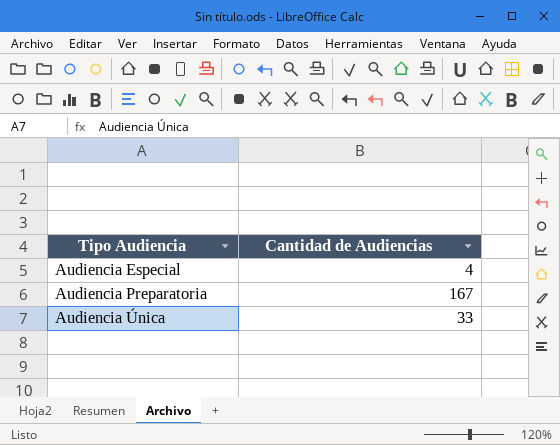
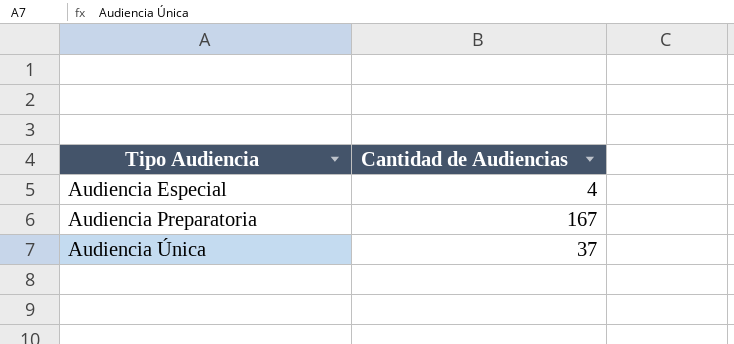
Audiencia Única | Cantidad de Audiencias: 33 -> 37

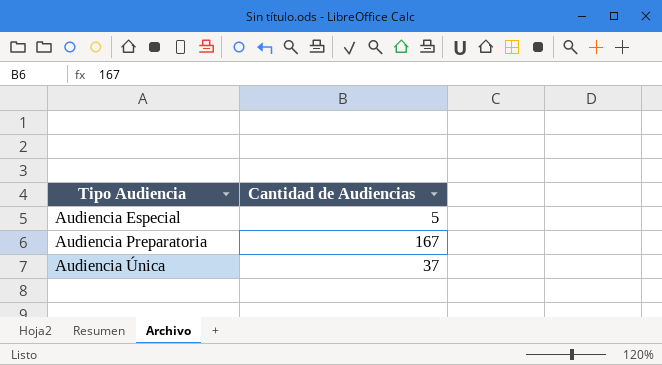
Audiencia Especial | Cantidad de Audiencias: 4 -> 5

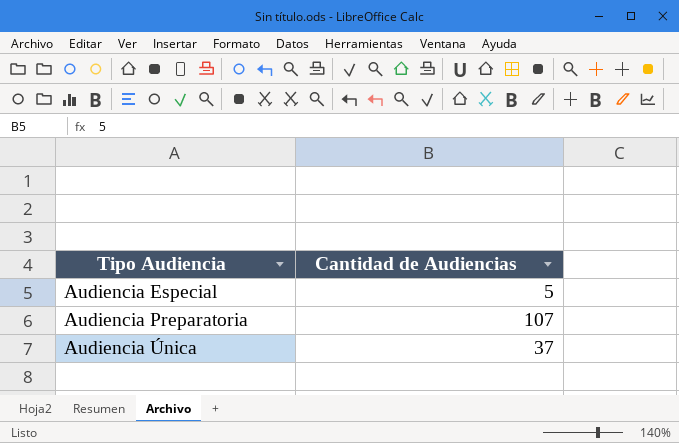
Audiencia Preparatoria | Cantidad de Audiencias: 167 -> 107

